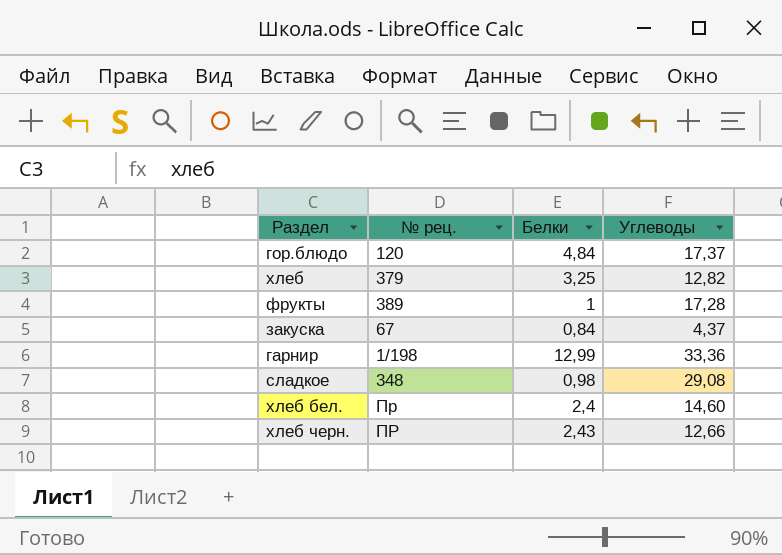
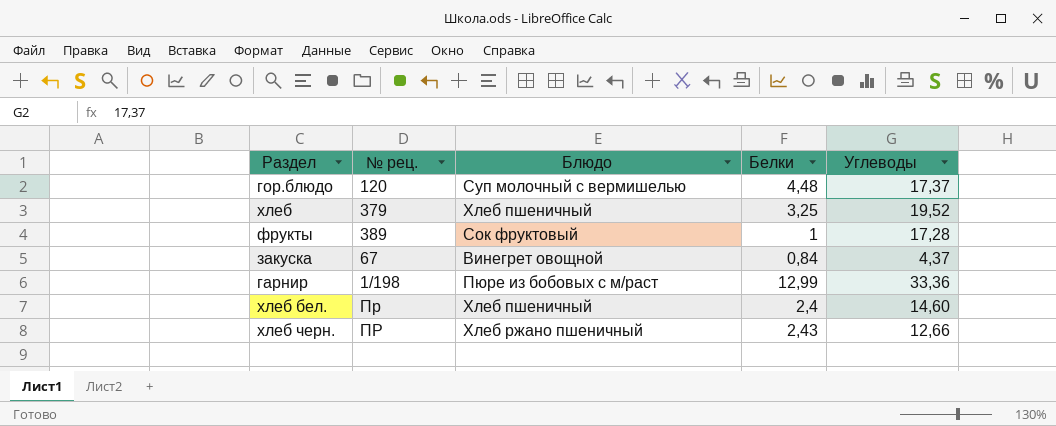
column Блюдо | position: none -> 3
row сладкое: 348 | 0,98 | 29,08 -> none
гор.блюдо | Белки: 4,84 -> 4,48
хлеб | Углеводы: 12,82 -> 19,52

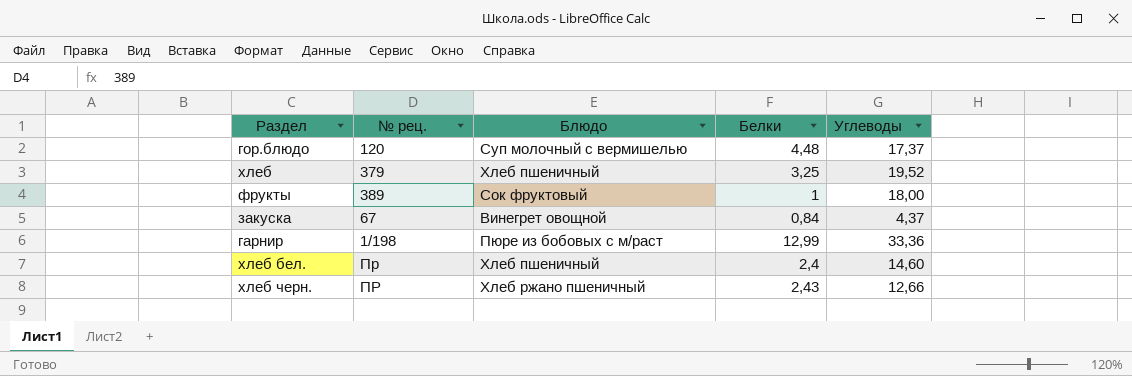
фрукты | Углеводы: 17,28 -> 18,00

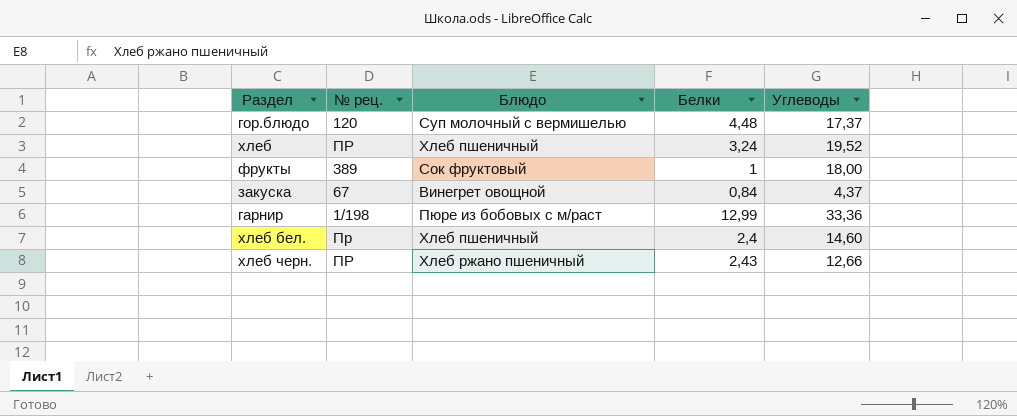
хлеб | № рец.: 379 -> ПР
хлеб | Белки: 3,25 -> 3,24

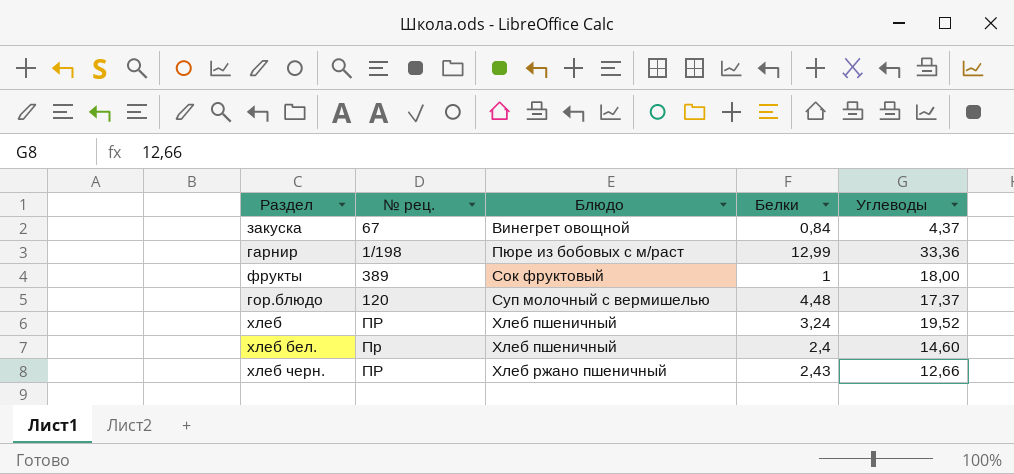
row order: none -> Блюдо ascending

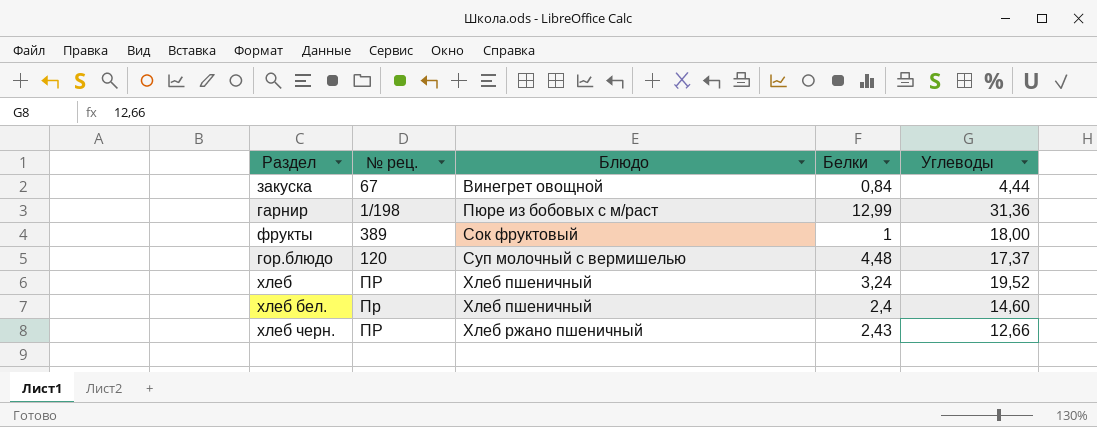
закуска | Углеводы: 4,37 -> 4,44
гарнир | Углеводы: 33,36 -> 31,36

